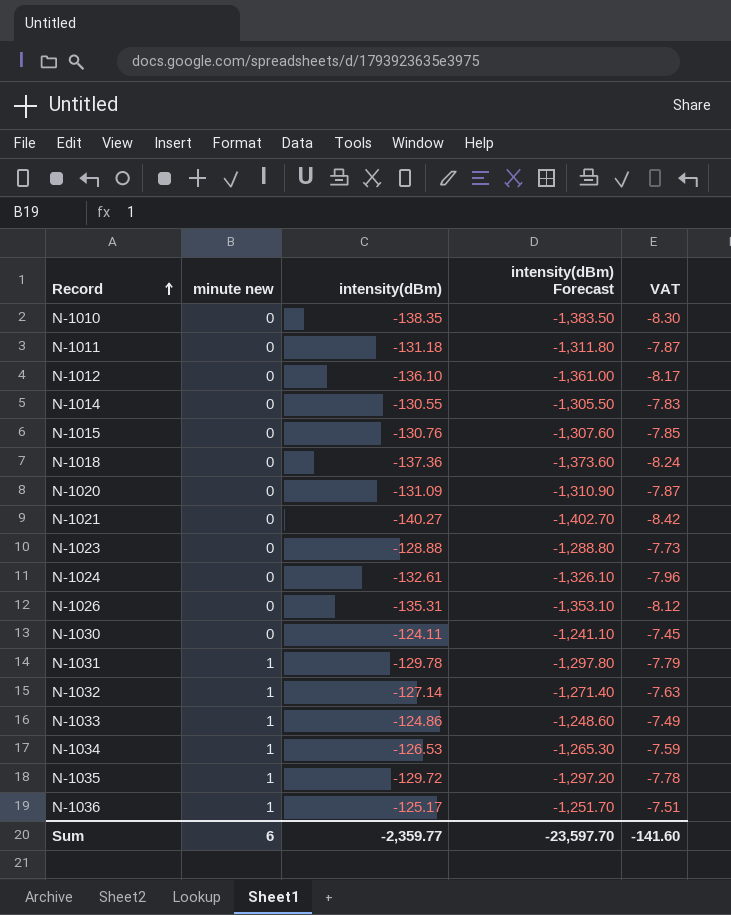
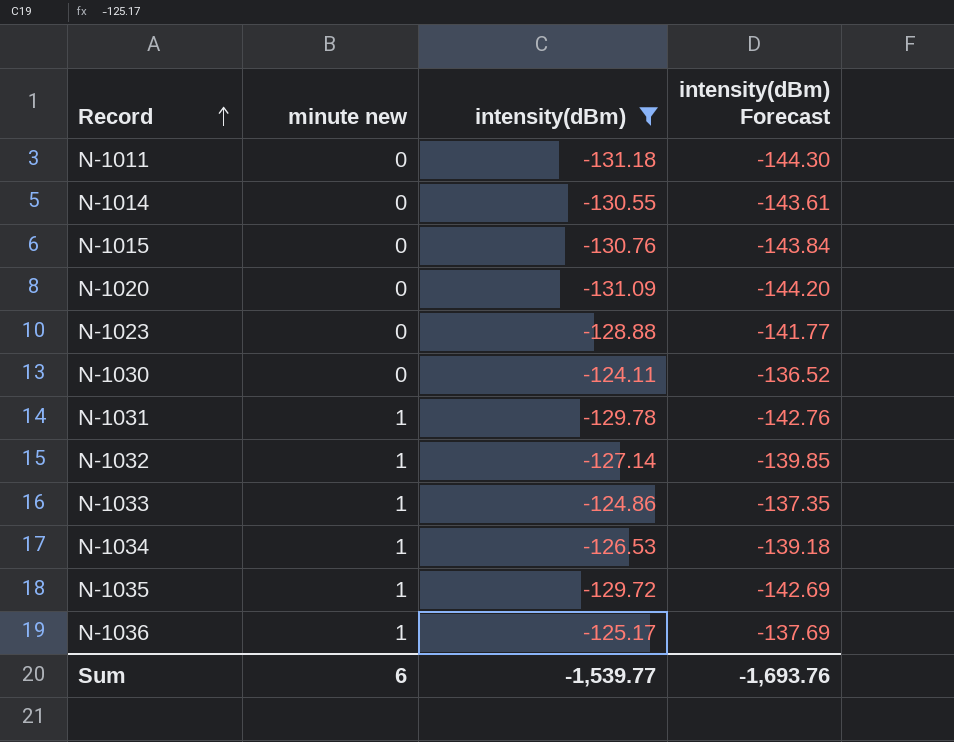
filter: none -> intensity(dBm) >= -131.18
column VAT | formula: [intensity(dBm)] * 0.06 -> none
column intensity(dBm) Forecast | formula: [intensity(dBm)] * 10 -> [intensity(dBm)] * 1.1
Sum | intensity(dBm): -2,359.77 -> -1,539.77
Sum | intensity(dBm) Forecast: -23,597.70 -> -1,693.76

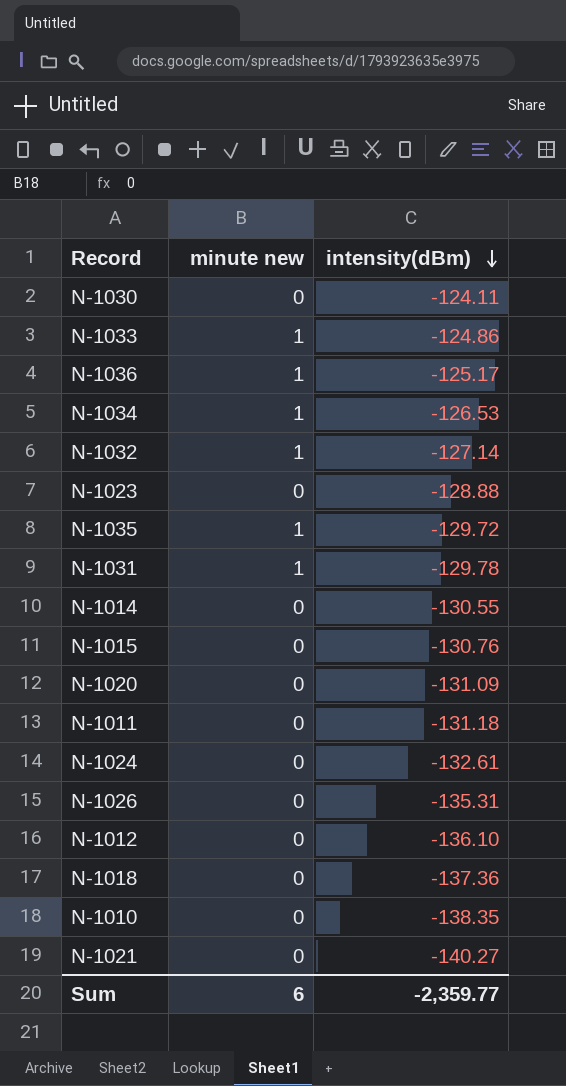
filter: intensity(dBm) >= -131.18 -> none
row order: Record ascending -> intensity(dBm) descending
column intensity(dBm) Forecast | formula: [intensity(dBm)] * 1.1 -> none
Sum | intensity(dBm): -1,539.77 -> -2,359.77

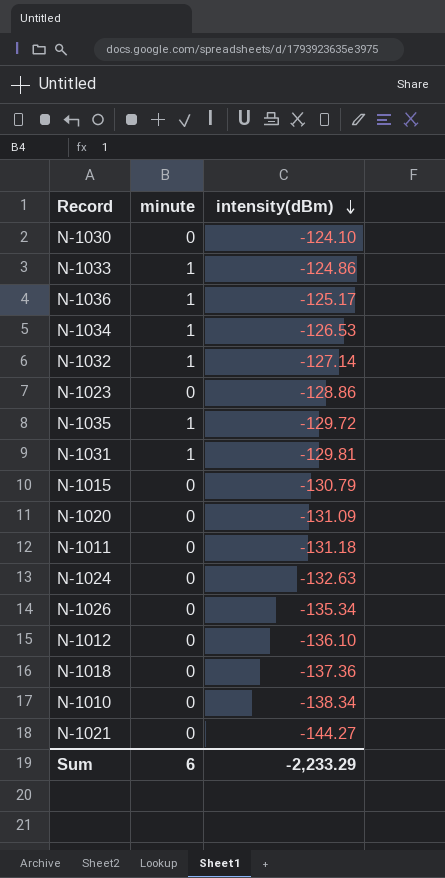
column name: minute new -> minute
row N-1014: 0 | -130.55 -> none
N-1030 | intensity(dBm): -124.11 -> -124.10
N-1023 | intensity(dBm): -128.88 -> -128.86
N-1031 | intensity(dBm): -129.78 -> -129.81
N-1015 | intensity(dBm): -130.76 -> -130.79
N-1024 | intensity(dBm): -132.61 -> -132.63
N-1026 | intensity(dBm): -135.31 -> -135.34
N-1010 | intensity(dBm): -138.35 -> -138.34
N-1021 | intensity(dBm): -140.27 -> -144.27
Sum | intensity(dBm): -2,359.77 -> -2,233.29

